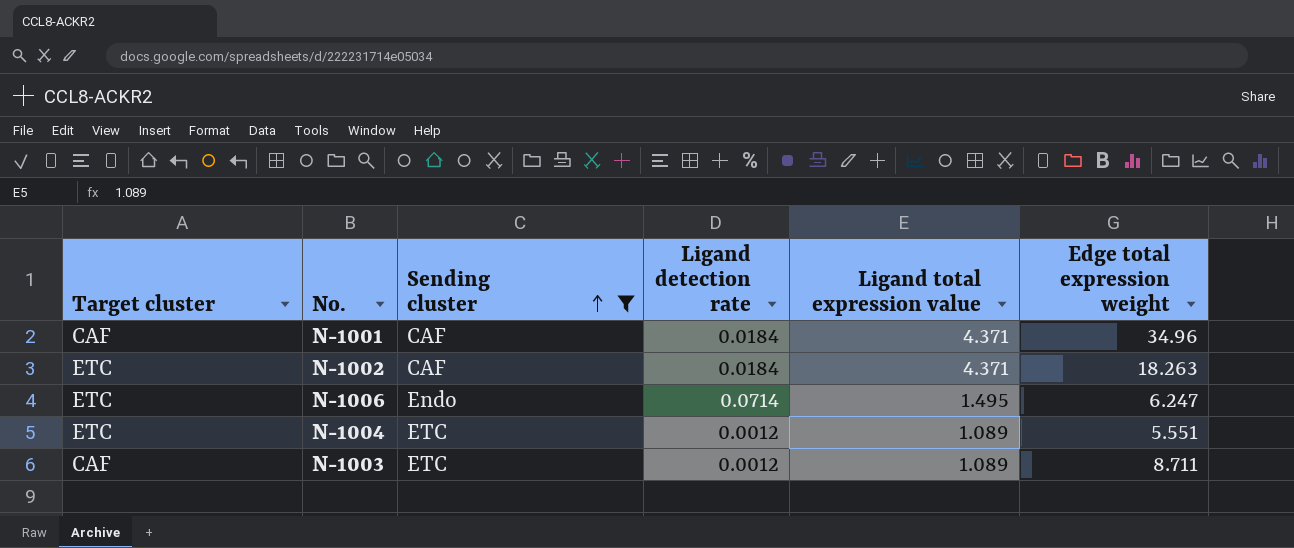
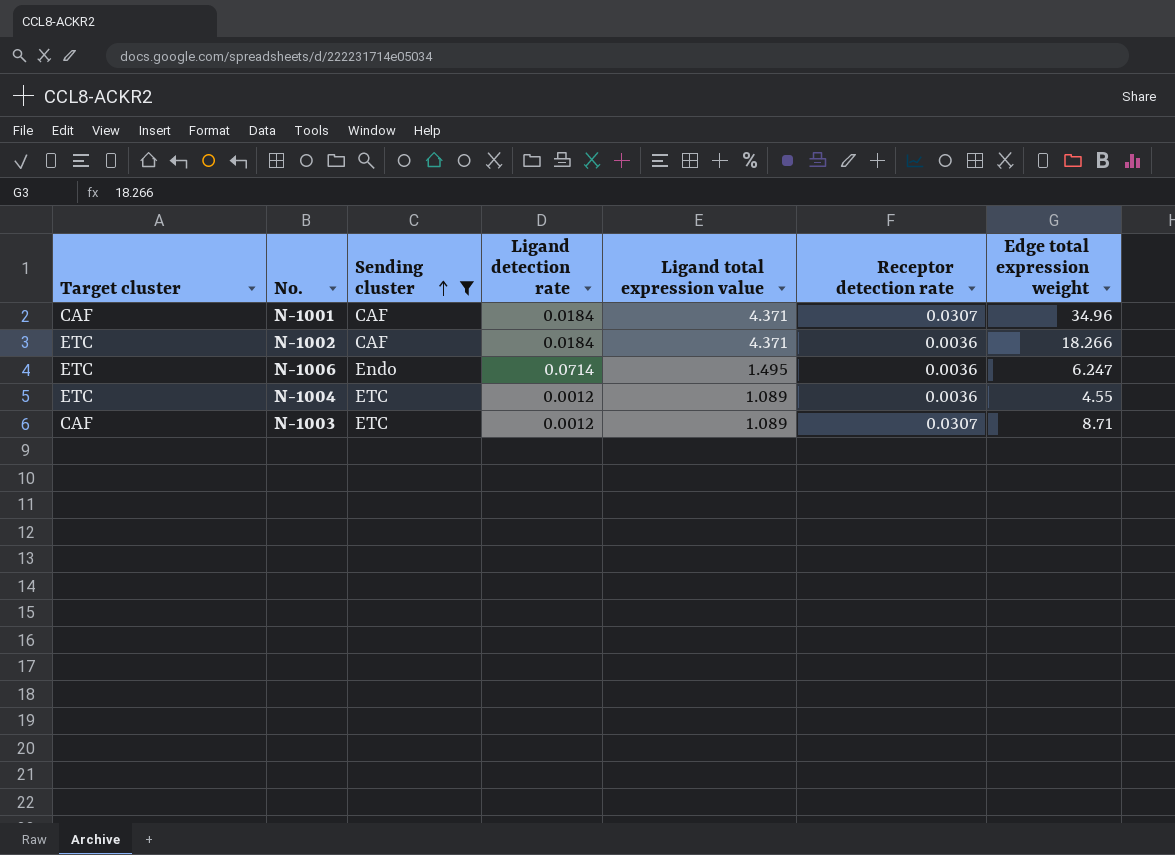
column Receptor detection rate | position: none -> 6
N-1002 | Edge total expression weight: 18.263 -> 18.266
N-1004 | Edge total expression weight: 5.551 -> 4.55
N-1003 | Edge total expression weight: 8.711 -> 8.71

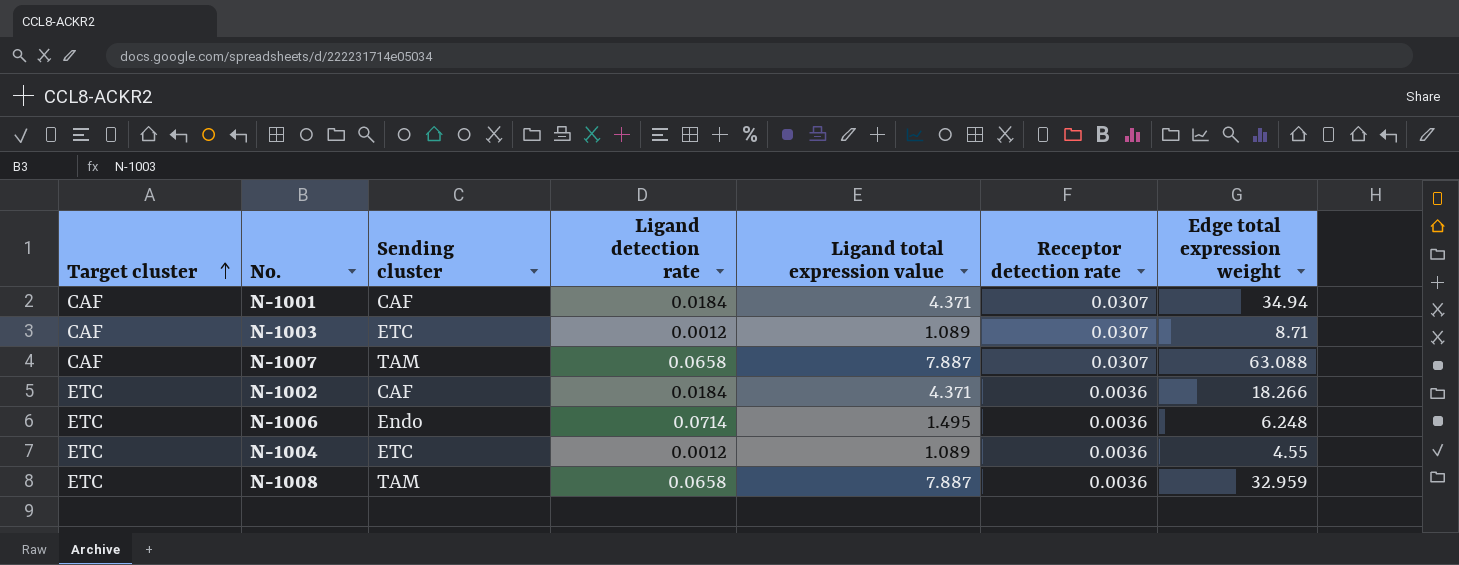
filter: Sending cluster != TAM -> none
row order: Sending cluster ascending -> Target cluster ascending
N-1001 | Edge total expression weight: 34.96 -> 34.94
N-1006 | Edge total expression weight: 6.247 -> 6.248

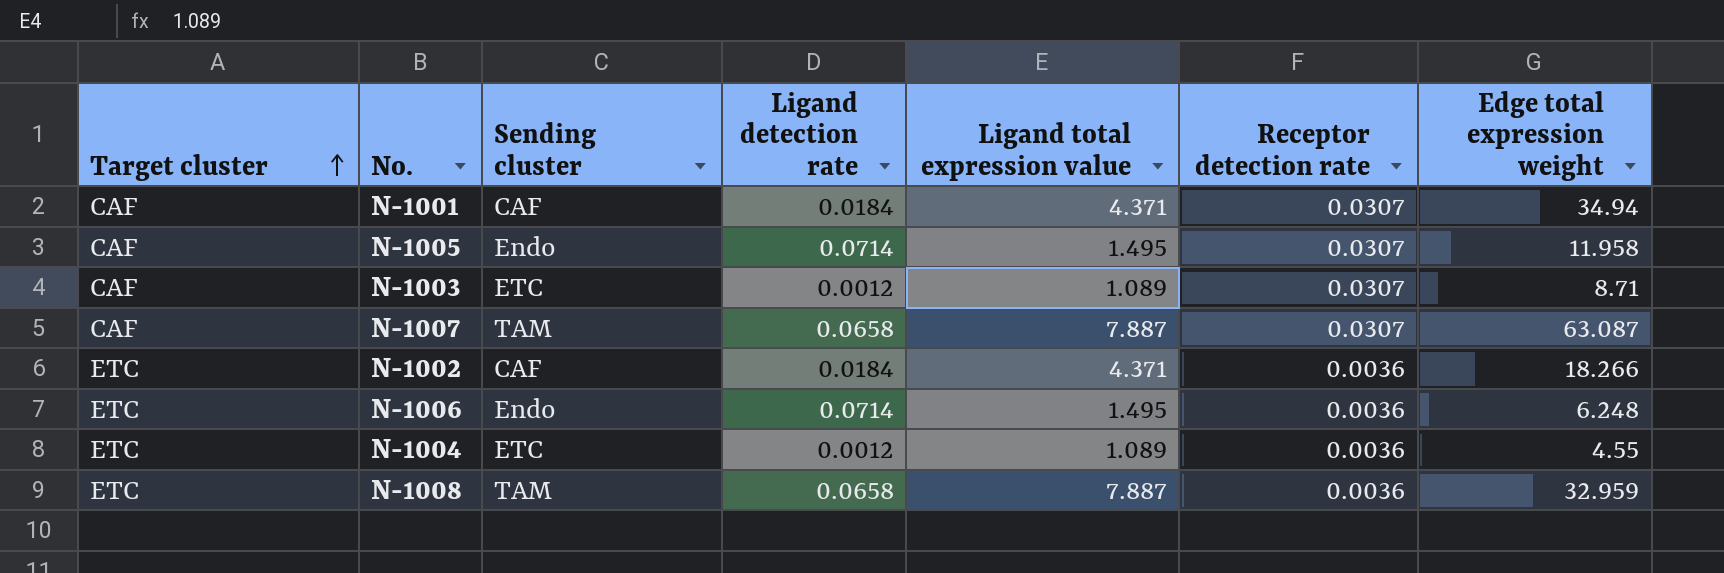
row N-1005: none -> CAF | Endo | 0.0714 | 1.495 | 0.0307 | 11.958
N-1007 | Edge total expression weight: 63.088 -> 63.087

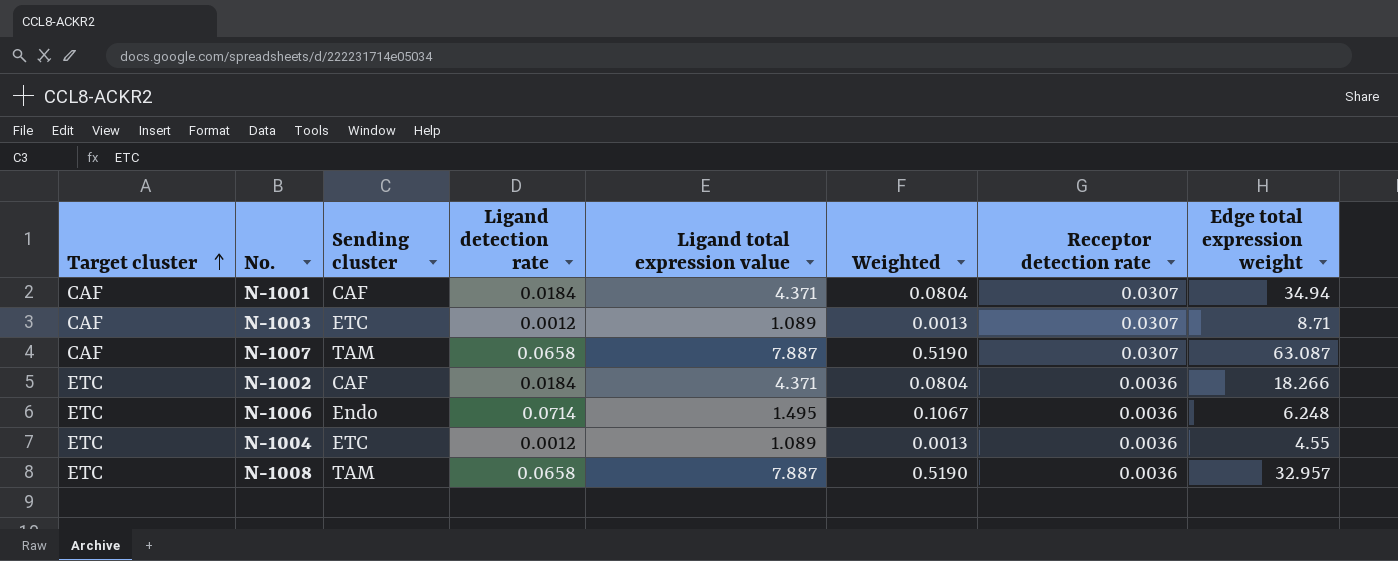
column Weighted | formula: none -> [Ligand detection rate] * [Ligand total expression value]
row N-1005: CAF | Endo | 0.0714 | 1.495 | 0.0307 | 11.958 -> none
N-1008 | Edge total expression weight: 32.959 -> 32.957

